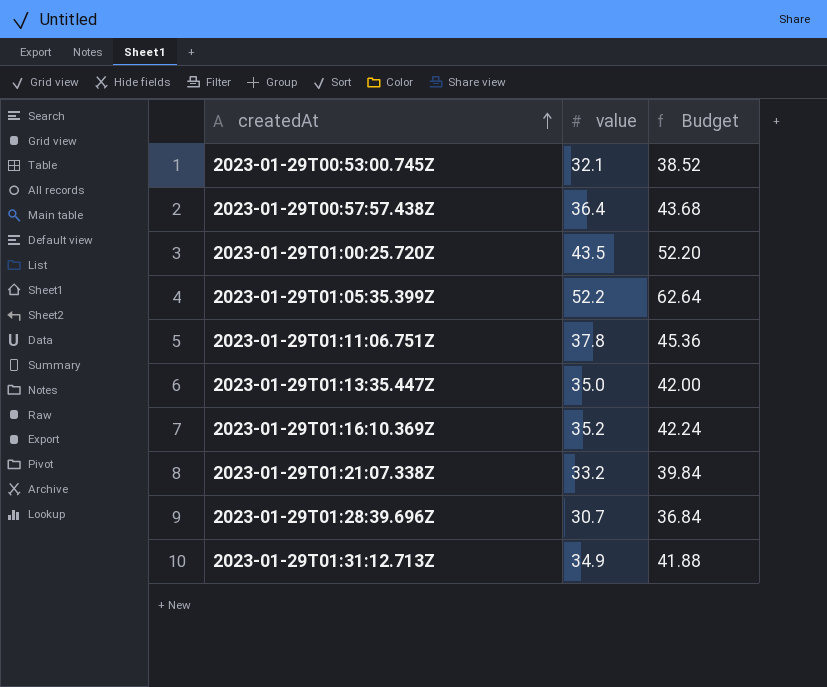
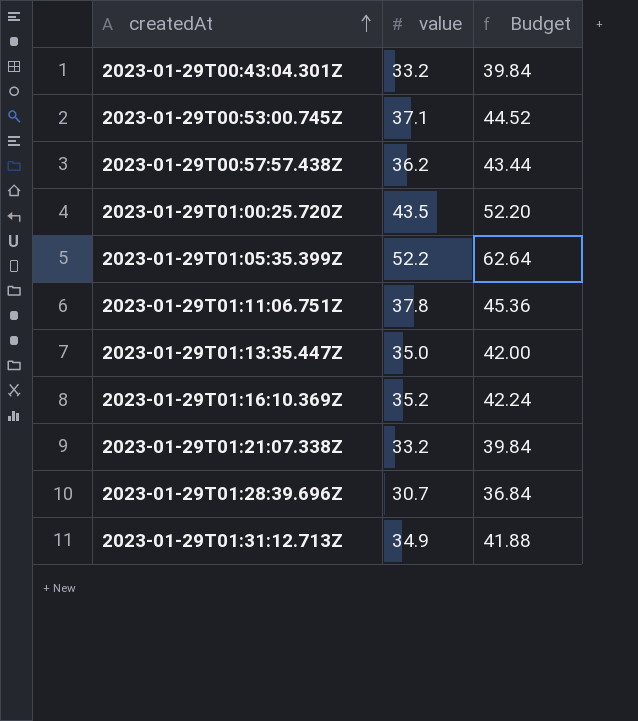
row 2023-01-29T00:43:04.301Z: none -> 33.2 | 39.84
2023-01-29T00:53:00.745Z | value: 32.1 -> 37.1
2023-01-29T00:53:00.745Z | Budget: 38.52 -> 44.52
2023-01-29T00:57:57.438Z | value: 36.4 -> 36.2
2023-01-29T00:57:57.438Z | Budget: 43.68 -> 43.44

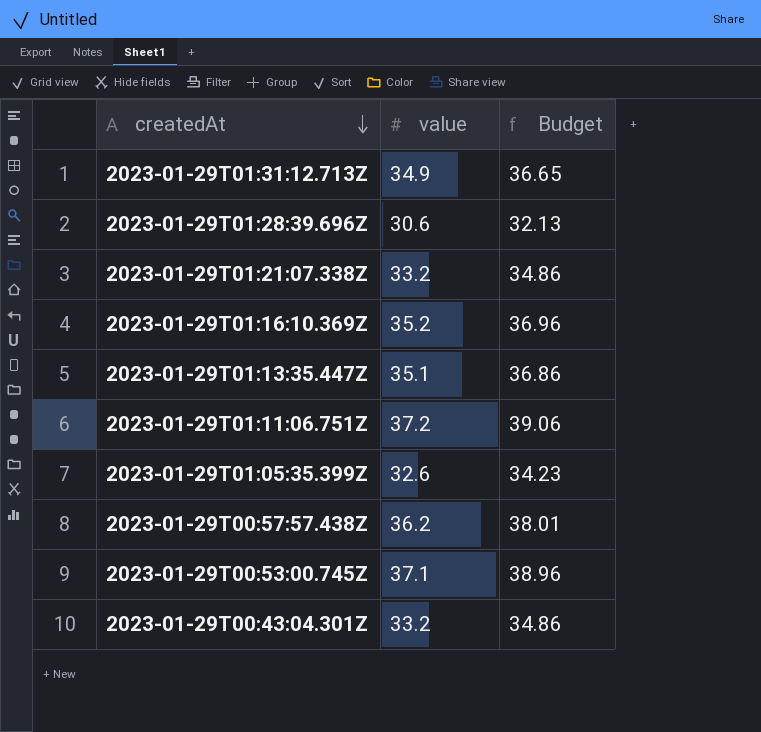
row order: createdAt ascending -> createdAt descending
column Budget | formula: [value] * 1.2 -> [value] * 1.05
row 2023-01-29T01:00:25.720Z: 43.5 | 52.20 -> none
2023-01-29T01:28:39.696Z | value: 30.7 -> 30.6
2023-01-29T01:13:35.447Z | value: 35.0 -> 35.1
2023-01-29T01:11:06.751Z | value: 37.8 -> 37.2
2023-01-29T01:05:35.399Z | value: 52.2 -> 32.6

